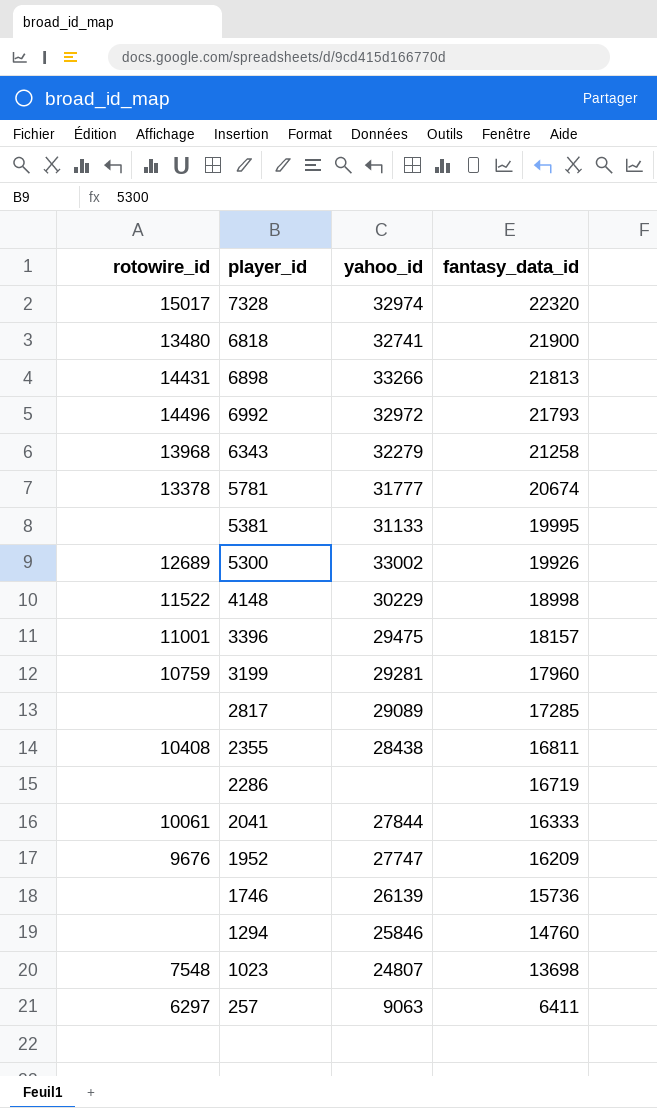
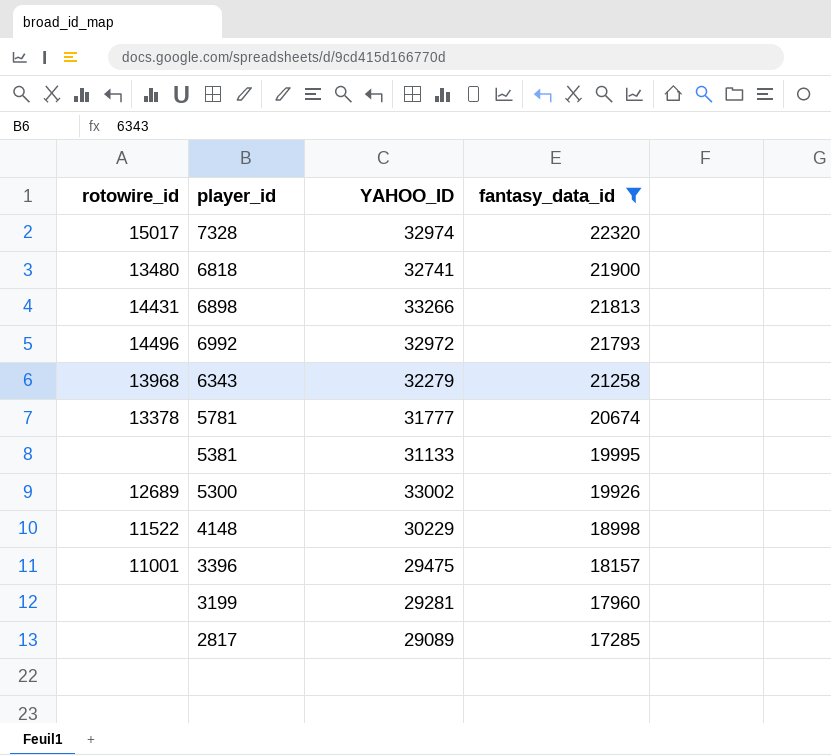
filter: none -> fantasy_data_id >= 17285
column name: yahoo_id -> YAHOO_ID
3199 | rotowire_id: 10759 -> none

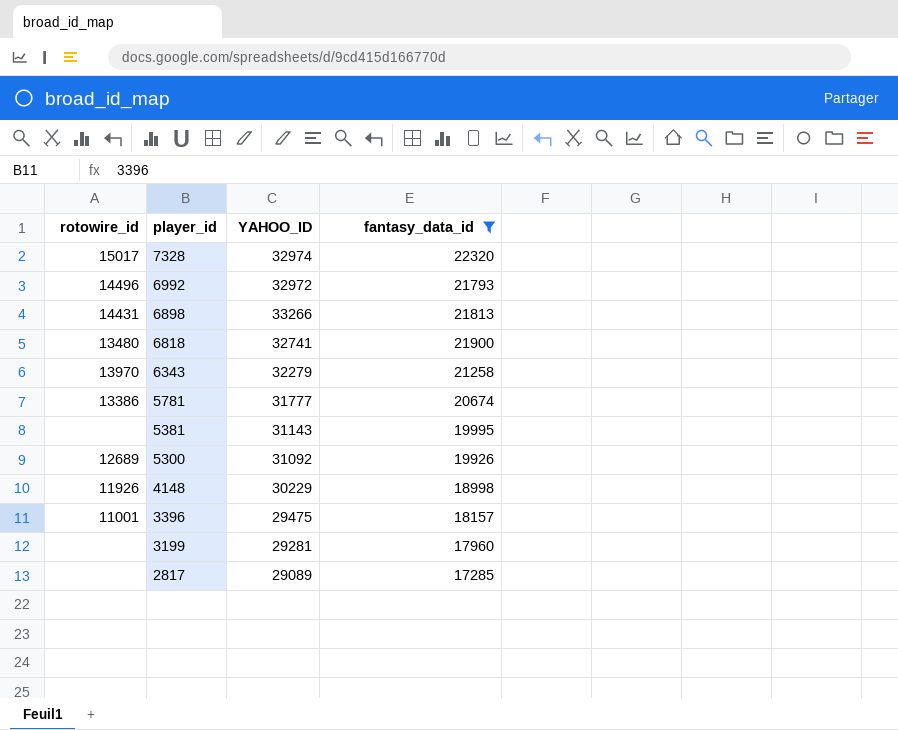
row order: fantasy_data_id descending -> player_id descending
6343 | rotowire_id: 13968 -> 13970
5781 | rotowire_id: 13378 -> 13386
5381 | YAHOO_ID: 31133 -> 31143
5300 | YAHOO_ID: 33002 -> 31092
4148 | rotowire_id: 11522 -> 11926

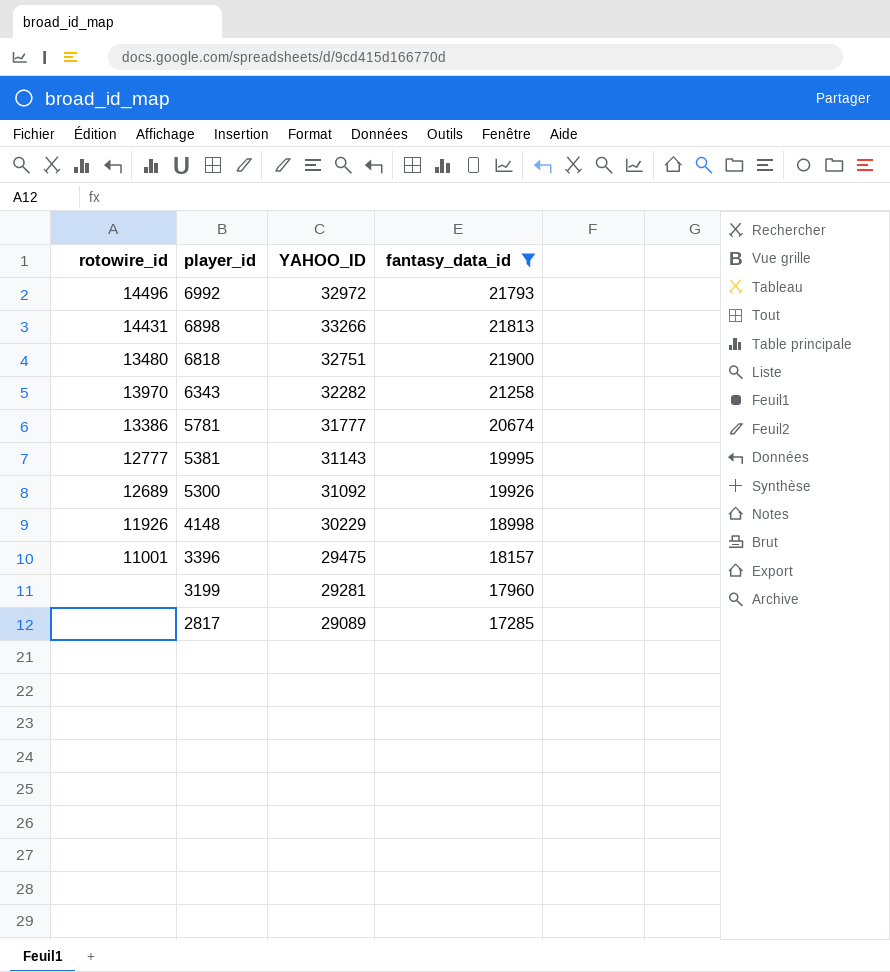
row 7328: 15017 | 32974 | 22320 -> none
6818 | YAHOO_ID: 32741 -> 32751
6343 | YAHOO_ID: 32279 -> 32282
5381 | rotowire_id: none -> 12777

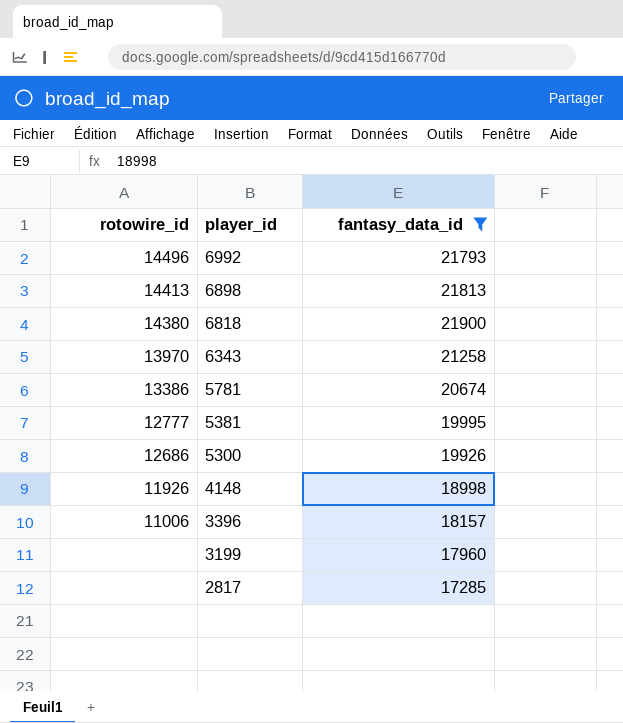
column YAHOO_ID | position: 3 -> none
6898 | rotowire_id: 14431 -> 14413
6818 | rotowire_id: 13480 -> 14380
5300 | rotowire_id: 12689 -> 12686
3396 | rotowire_id: 11001 -> 11006

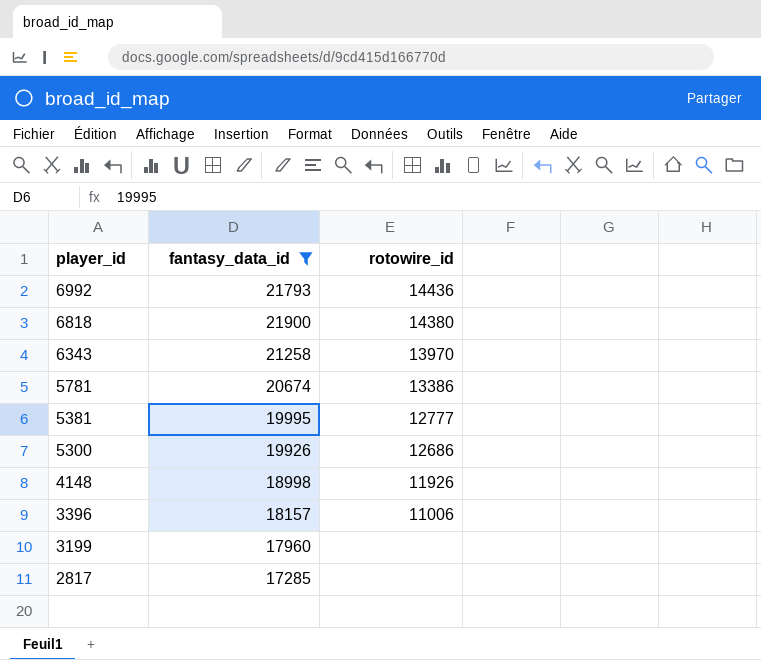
column rotowire_id | position: 1 -> 3
row 6898: 14413 | 21813 -> none
6992 | rotowire_id: 14496 -> 14436

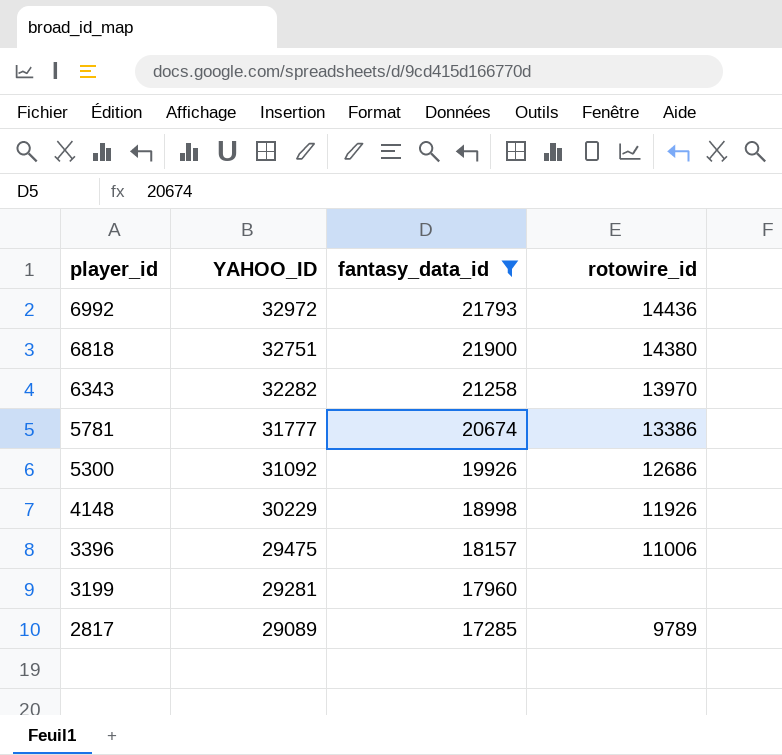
column YAHOO_ID | position: none -> 2
row 5381: 19995 | 12777 -> none
2817 | rotowire_id: none -> 9789

